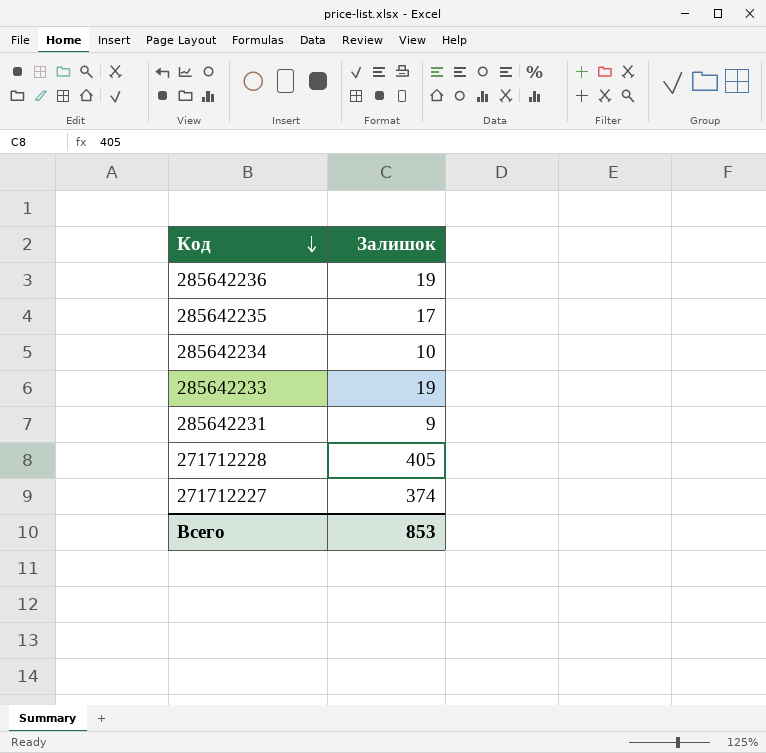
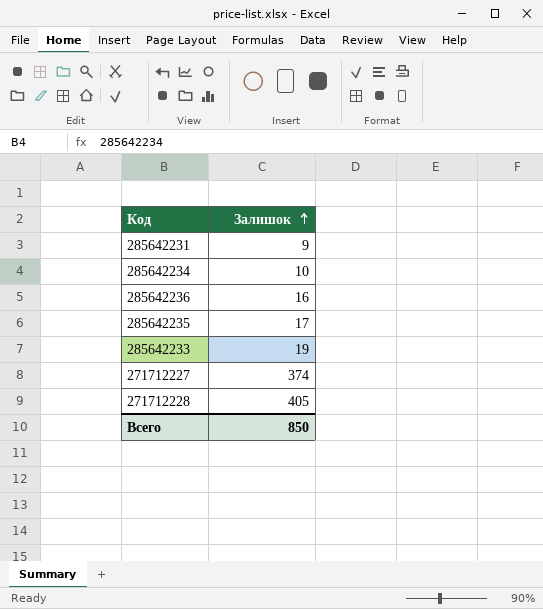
row order: Код descending -> Залишок ascending
285642236 | Залишок: 19 -> 16
Всего | Залишок: 853 -> 850

